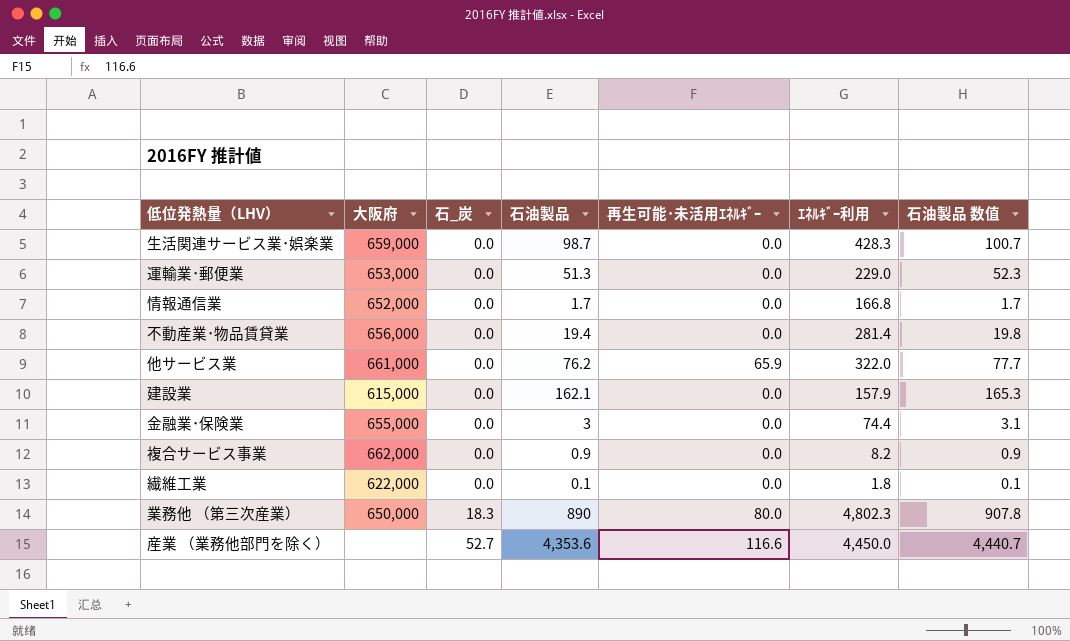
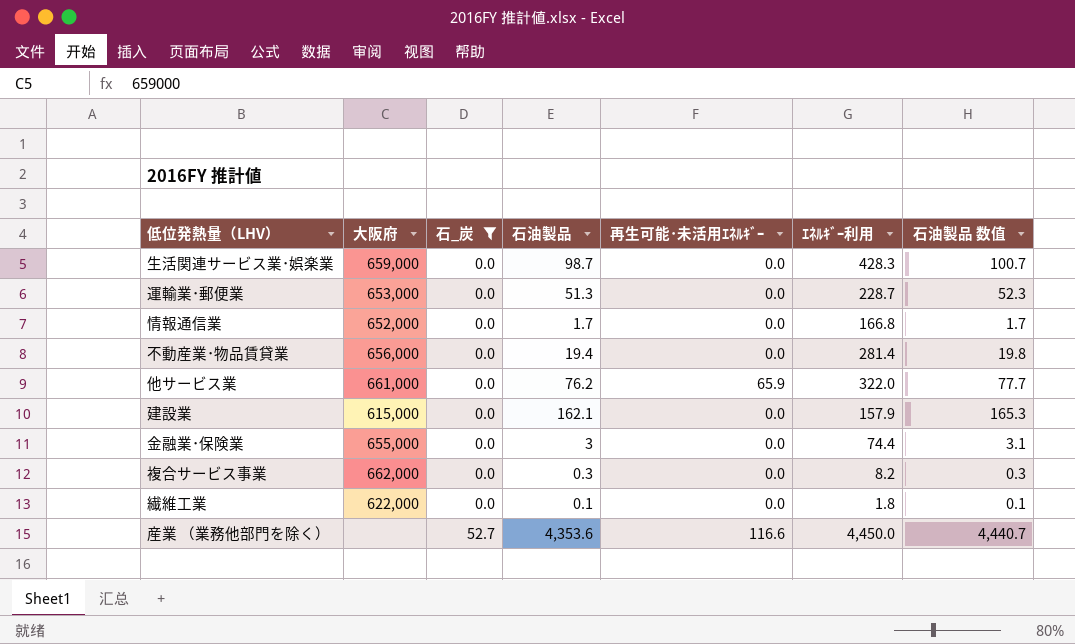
filter: none -> 石_炭 != 18.3
運輸業･郵便業 | ｴﾈﾙｷﾞｰ利用: 229.0 -> 228.7
複合サービス事業 | 石油製品: 0.9 -> 0.3
複合サービス事業 | 石油製品 数值: 0.9 -> 0.3

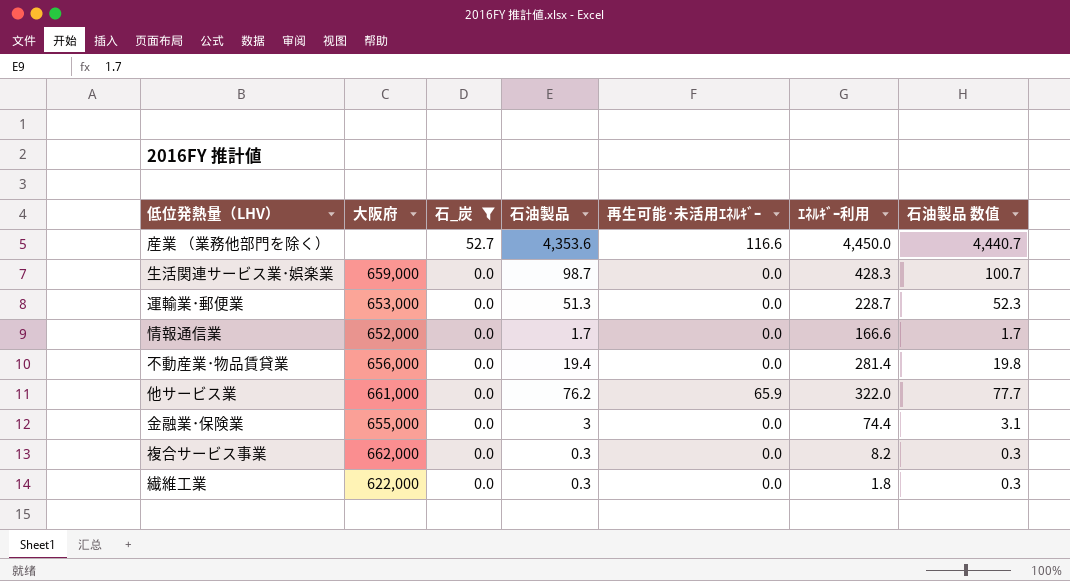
row order: 石_炭 ascending -> 石_炭 descending
row 建設業: 615,000 | 0.0 | 162.1 | 0.0 | 157.9 | 165.3 -> none
情報通信業 | ｴﾈﾙｷﾞｰ利用: 166.8 -> 166.6
繊維工業 | 石油製品: 0.1 -> 0.3
繊維工業 | 石油製品 数值: 0.1 -> 0.3

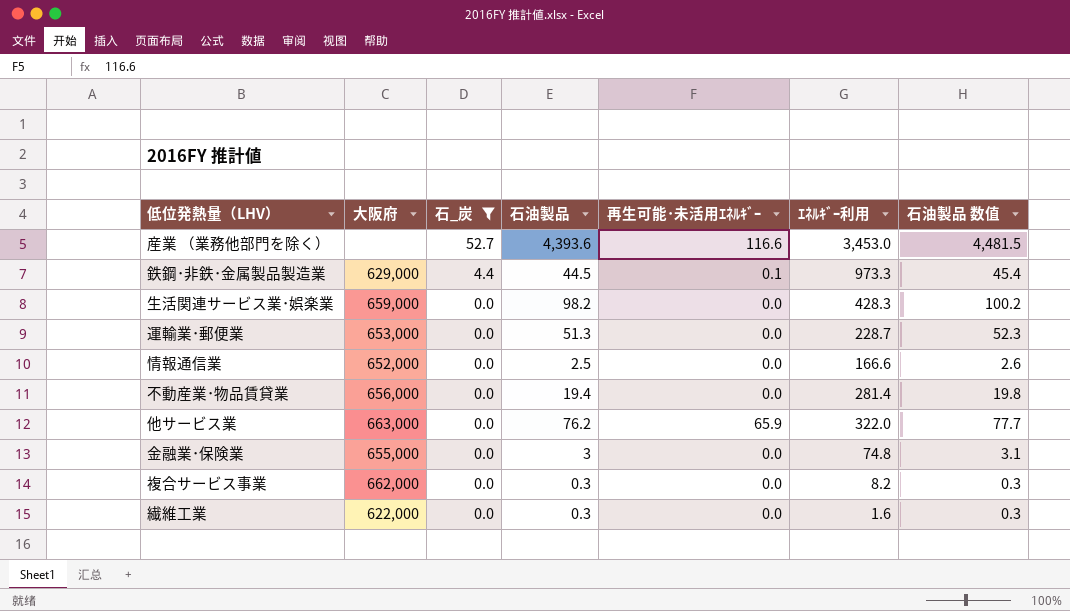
産業 （業務他部門を除く） | 石油製品: 4,353.6 -> 4,393.6
産業 （業務他部門を除く） | ｴﾈﾙｷﾞｰ利用: 4,450.0 -> 3,453.0
産業 （業務他部門を除く） | 石油製品 数值: 4,440.7 -> 4,481.5
row 鉄鋼･非鉄･金属製品製造業: none -> 629,000 | 4.4 | 44.5 | 0.1 | 973.3 | 45.4
生活関連サービス業･娯楽業 | 石油製品: 98.7 -> 98.2
生活関連サービス業･娯楽業 | 石油製品 数值: 100.7 -> 100.2
情報通信業 | 石油製品: 1.7 -> 2.5
情報通信業 | 石油製品 数值: 1.7 -> 2.6
他サービス業 | 大阪府: 661,000 -> 663,000
金融業･保険業 | ｴﾈﾙｷﾞｰ利用: 74.4 -> 74.8
繊維工業 | ｴﾈﾙｷﾞｰ利用: 1.8 -> 1.6

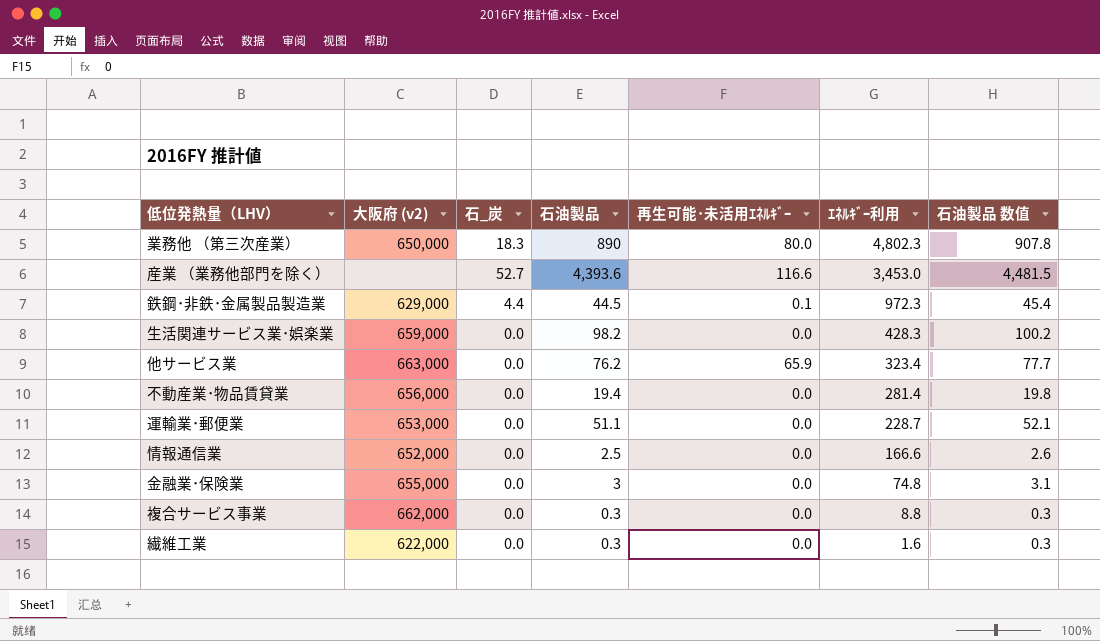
filter: 石_炭 != 18.3 -> none
row order: 石_炭 descending -> ｴﾈﾙｷﾞｰ利用 descending
column name: 大阪府 -> 大阪府 (v2)
鉄鋼･非鉄･金属製品製造業 | ｴﾈﾙｷﾞｰ利用: 973.3 -> 972.3
他サービス業 | ｴﾈﾙｷﾞｰ利用: 322.0 -> 323.4
運輸業･郵便業 | 石油製品: 51.3 -> 51.1
運輸業･郵便業 | 石油製品 数值: 52.3 -> 52.1
複合サービス事業 | ｴﾈﾙｷﾞｰ利用: 8.2 -> 8.8

